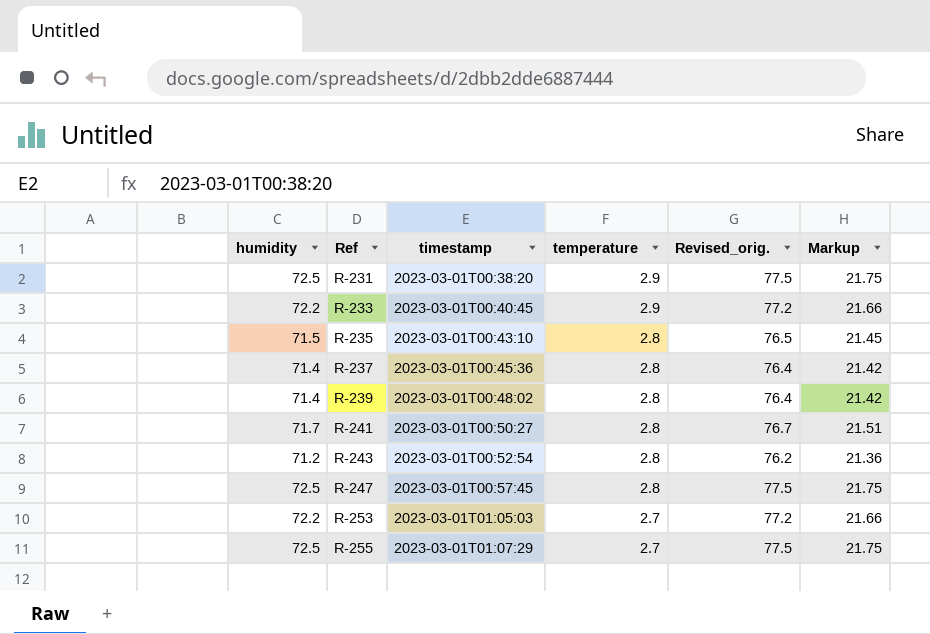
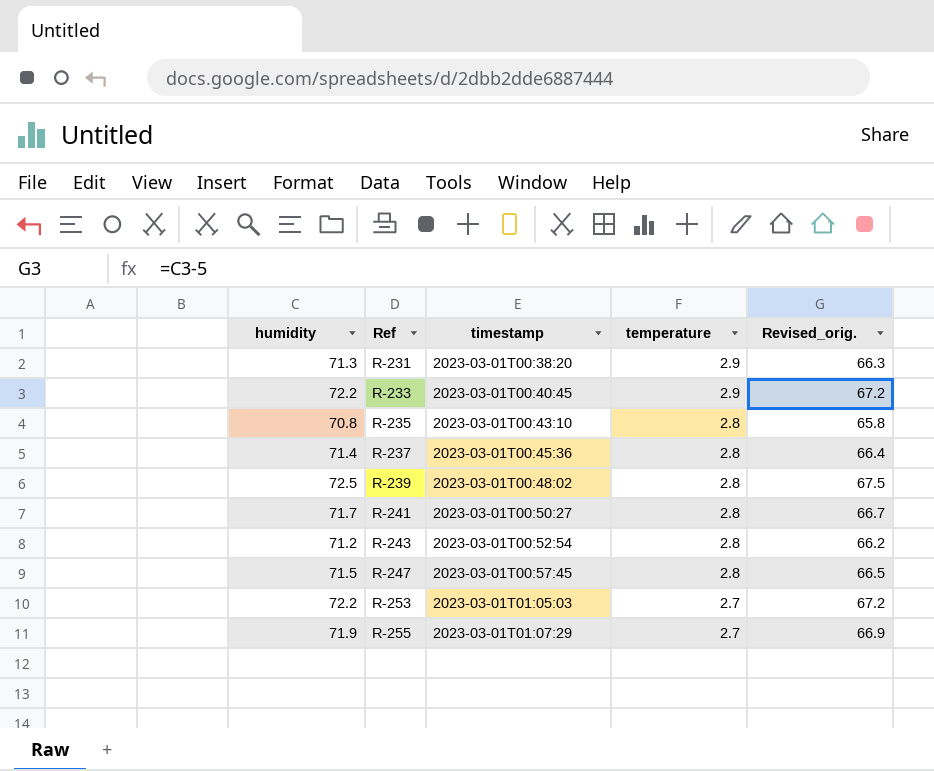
column Markup | formula: [humidity] * 0.3 -> none
column Revised_orig. | formula: [humidity] + 5 -> [humidity] - 5
R-231 | humidity: 72.5 -> 71.3
R-235 | humidity: 71.5 -> 70.8
R-239 | humidity: 71.4 -> 72.5
R-247 | humidity: 72.5 -> 71.5
R-255 | humidity: 72.5 -> 71.9

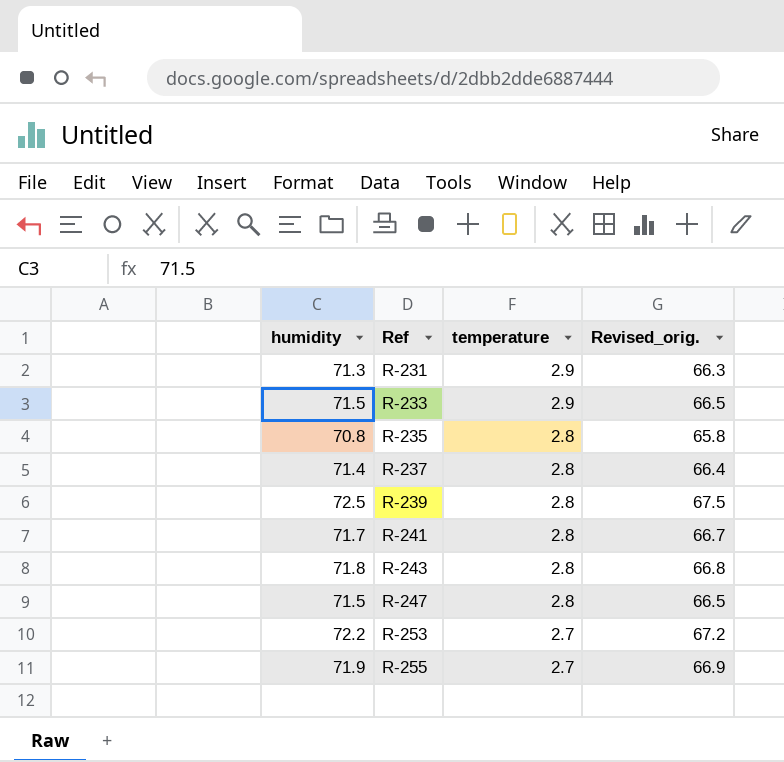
column timestamp | position: 3 -> none
R-233 | humidity: 72.2 -> 71.5
R-233 | Revised_orig.: 67.2 -> 66.5
R-243 | humidity: 71.2 -> 71.8
R-243 | Revised_orig.: 66.2 -> 66.8

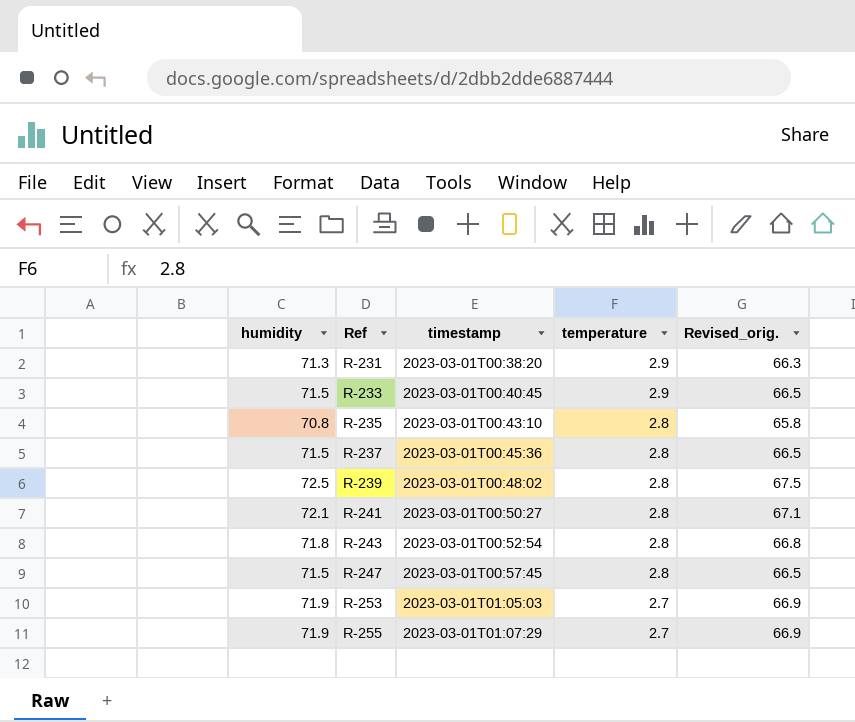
column timestamp | position: none -> 3
R-237 | humidity: 71.4 -> 71.5
R-237 | Revised_orig.: 66.4 -> 66.5
R-241 | humidity: 71.7 -> 72.1
R-241 | Revised_orig.: 66.7 -> 67.1
R-253 | humidity: 72.2 -> 71.9
R-253 | Revised_orig.: 67.2 -> 66.9

